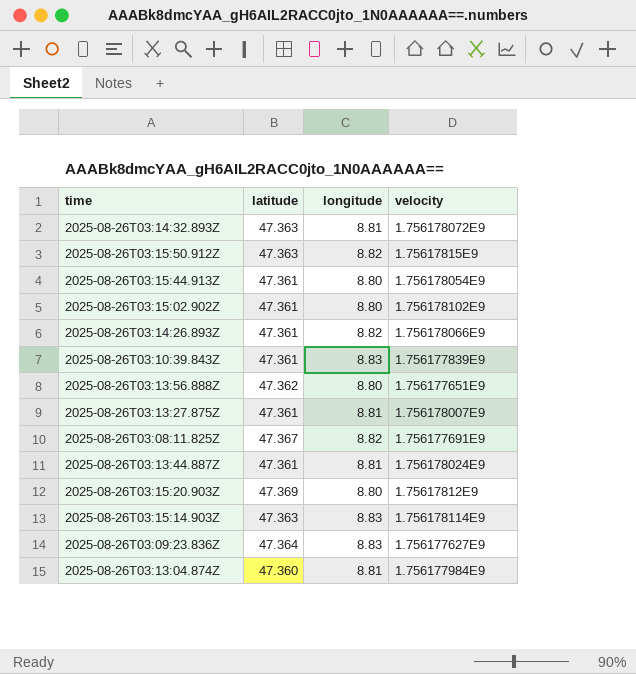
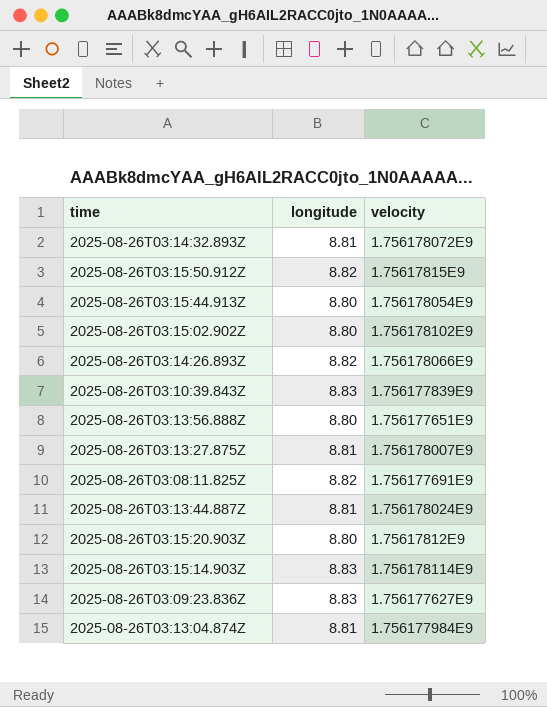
column latitude | position: 2 -> none

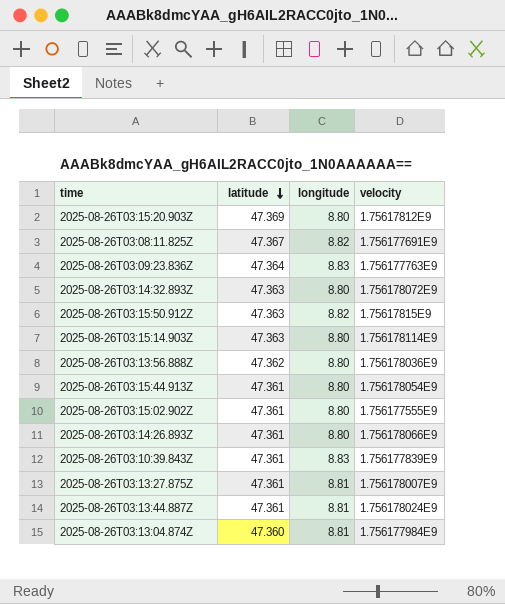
row order: none -> latitude descending
column latitude | position: none -> 2
2025-08-26T03:09:23.836Z | velocity: 1.756177627E9 -> 1.756177763E9
2025-08-26T03:14:32.893Z | longitude: 8.81 -> 8.80
2025-08-26T03:15:14.903Z | longitude: 8.83 -> 8.80
2025-08-26T03:13:56.888Z | velocity: 1.756177651E9 -> 1.756178036E9
2025-08-26T03:15:02.902Z | velocity: 1.756178102E9 -> 1.756177555E9
2025-08-26T03:14:26.893Z | longitude: 8.82 -> 8.80

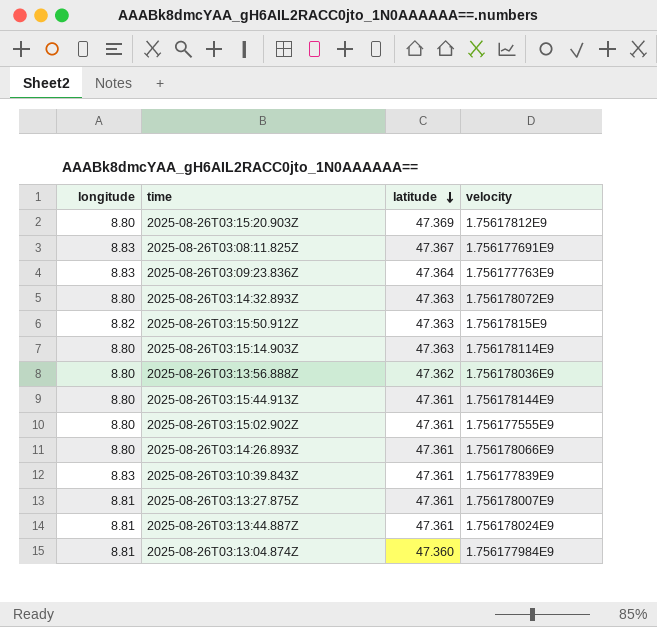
column longitude | position: 3 -> 1
2025-08-26T03:08:11.825Z | longitude: 8.82 -> 8.83
2025-08-26T03:15:44.913Z | velocity: 1.756178054E9 -> 1.756178144E9

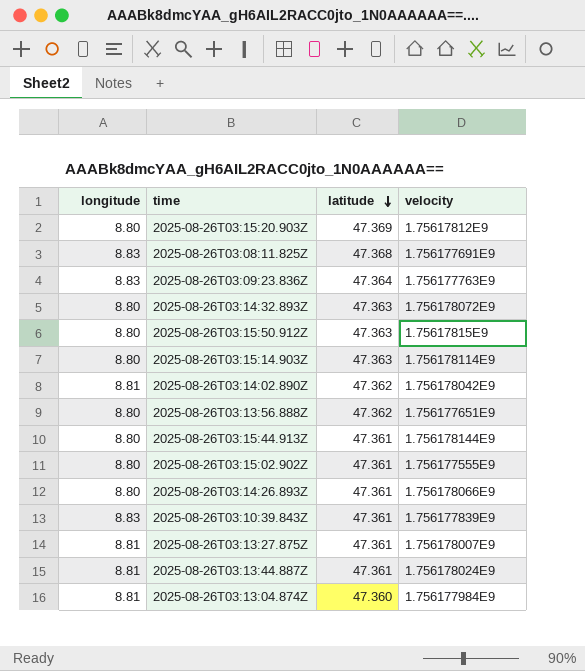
2025-08-26T03:08:11.825Z | latitude: 47.367 -> 47.368
2025-08-26T03:15:50.912Z | longitude: 8.82 -> 8.80
row 2025-08-26T03:14:02.890Z: none -> 8.81 | 47.362 | 1.756178042E9
2025-08-26T03:13:56.888Z | velocity: 1.756178036E9 -> 1.756177651E9

